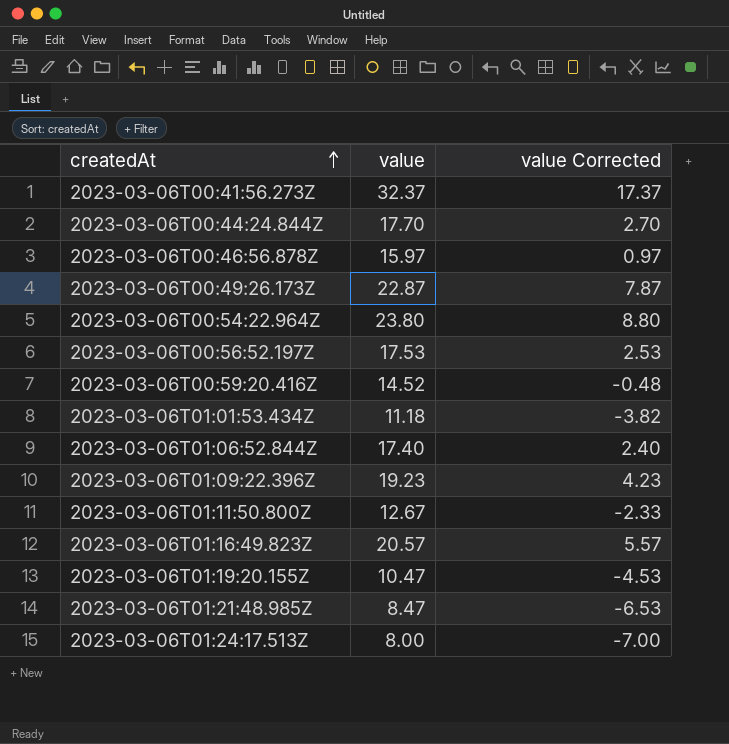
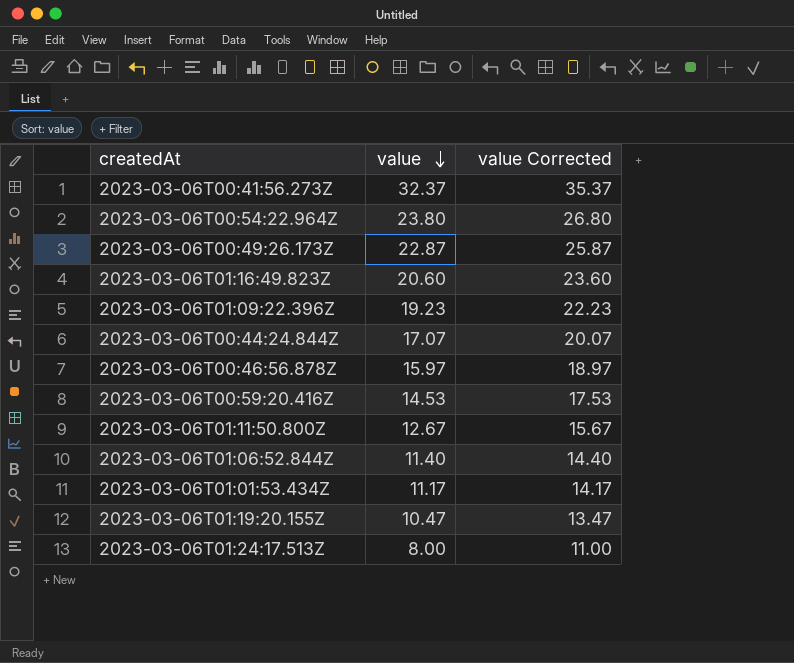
row order: createdAt ascending -> value descending
column value Corrected | formula: [value] - 15 -> [value] + 3
row 2023-03-06T00:56:52.197Z: 17.53 | 2.53 -> none
row 2023-03-06T01:21:48.985Z: 8.47 | -6.53 -> none
2023-03-06T01:16:49.823Z | value: 20.57 -> 20.60
2023-03-06T00:44:24.844Z | value: 17.70 -> 17.07
2023-03-06T00:59:20.416Z | value: 14.52 -> 14.53
2023-03-06T01:06:52.844Z | value: 17.40 -> 11.40
2023-03-06T01:01:53.434Z | value: 11.18 -> 11.17

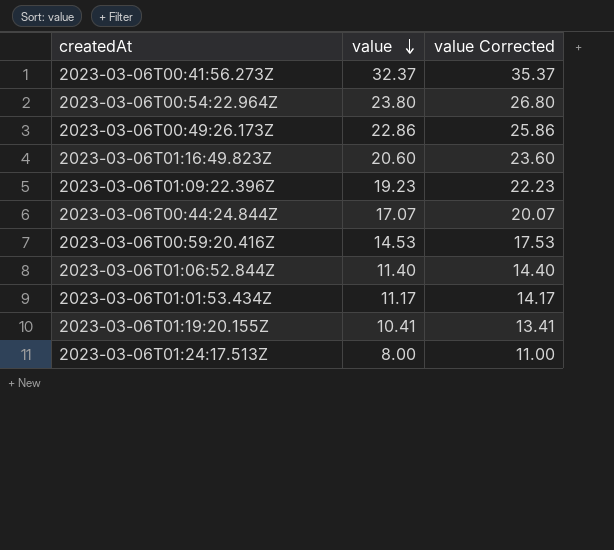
row 2023-03-06T00:46:56.878Z: 15.97 | 18.97 -> none
row 2023-03-06T01:11:50.800Z: 12.67 | 15.67 -> none
2023-03-06T00:49:26.173Z | value: 22.87 -> 22.86
2023-03-06T00:49:26.173Z | value Corrected: 25.87 -> 25.86
2023-03-06T01:19:20.155Z | value: 10.47 -> 10.41
2023-03-06T01:19:20.155Z | value Corrected: 13.47 -> 13.41

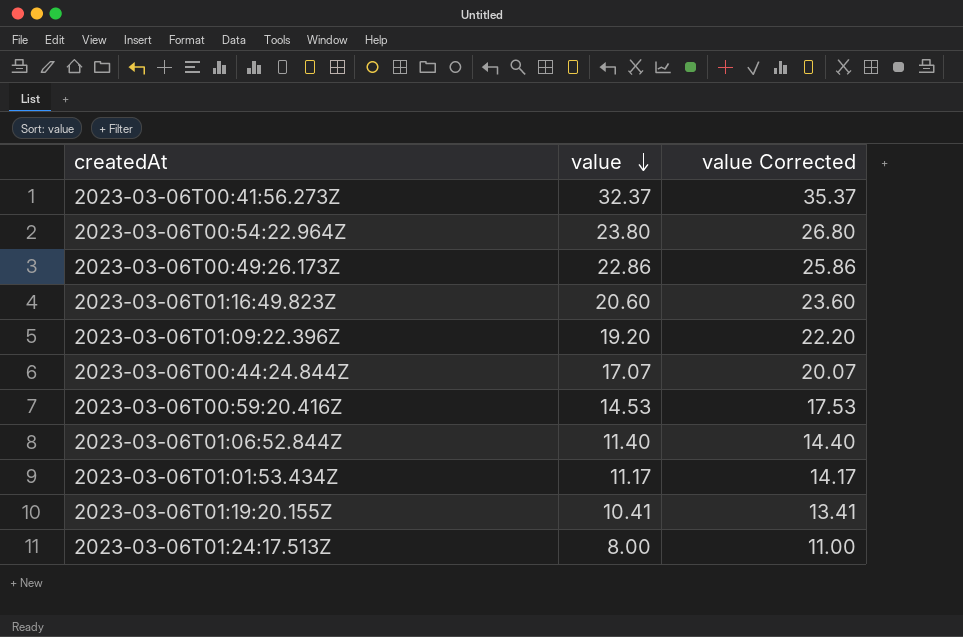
2023-03-06T01:09:22.396Z | value: 19.23 -> 19.20
2023-03-06T01:09:22.396Z | value Corrected: 22.23 -> 22.20

